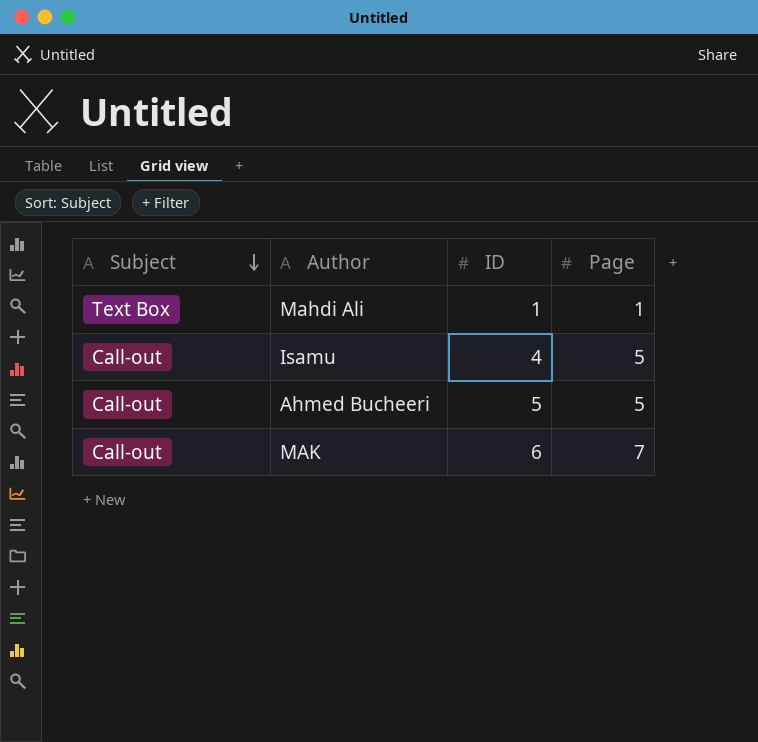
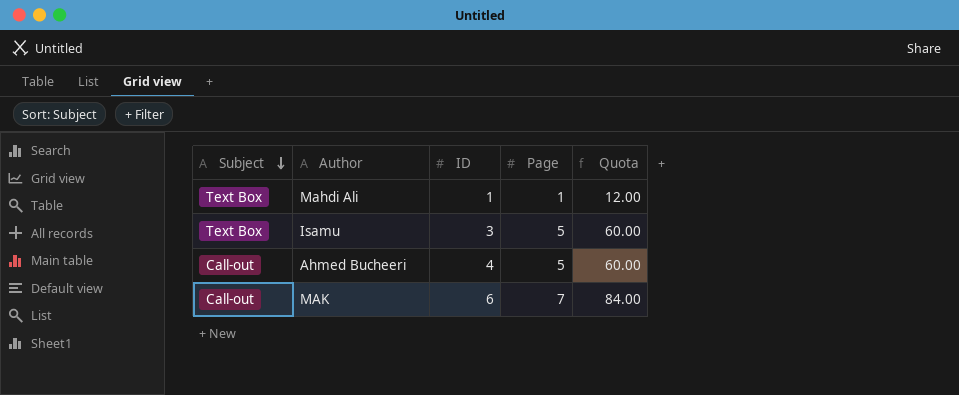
column Quota | formula: none -> [Page] * 12
Isamu | Subject: Call-out -> Text Box
Isamu | ID: 4 -> 3
Ahmed Bucheeri | ID: 5 -> 4

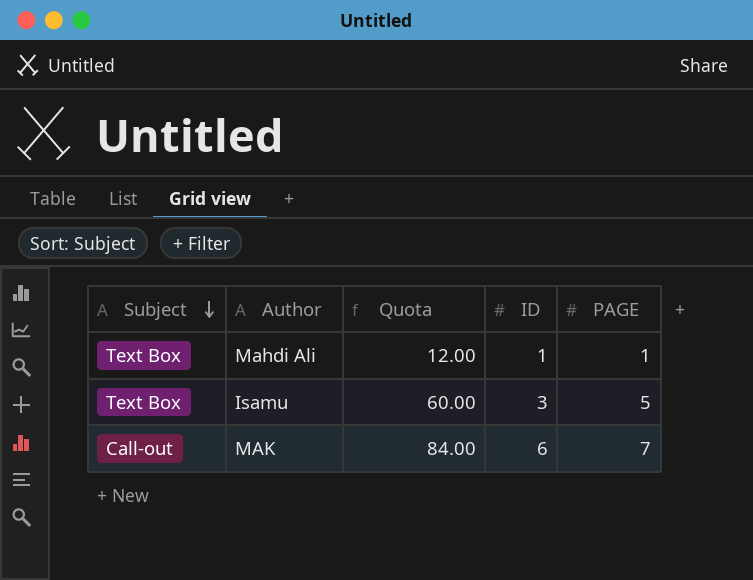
column Quota | position: 5 -> 3
column name: Page -> PAGE
row Ahmed Bucheeri: Call-out | 4 | 5 | 60.00 -> none

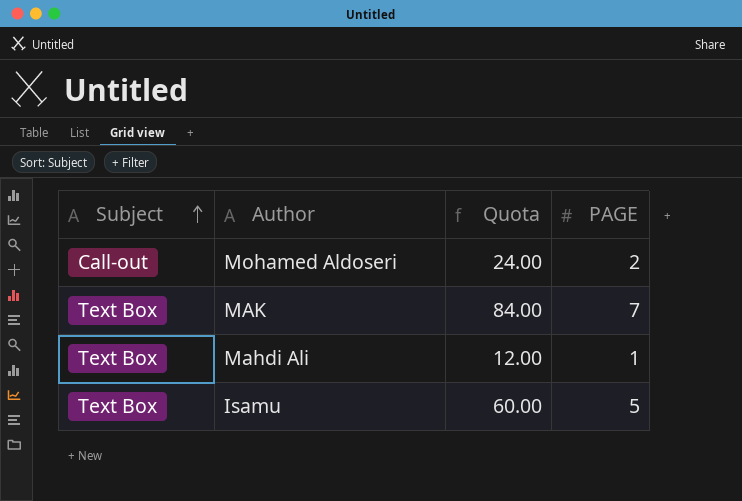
row order: Subject descending -> Subject ascending
column ID | position: 4 -> none
row Mohamed Aldoseri: none -> Call-out | 24.00 | 2
MAK | Subject: Call-out -> Text Box

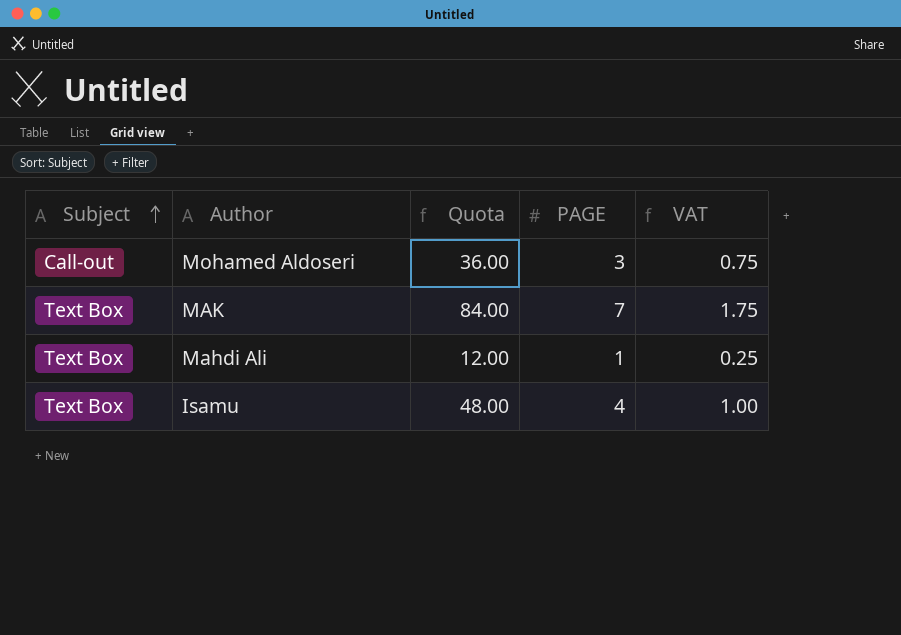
column VAT | formula: none -> [PAGE] * 0.25
Mohamed Aldoseri | Quota: 24.00 -> 36.00
Mohamed Aldoseri | PAGE: 2 -> 3
Isamu | Quota: 60.00 -> 48.00
Isamu | PAGE: 5 -> 4

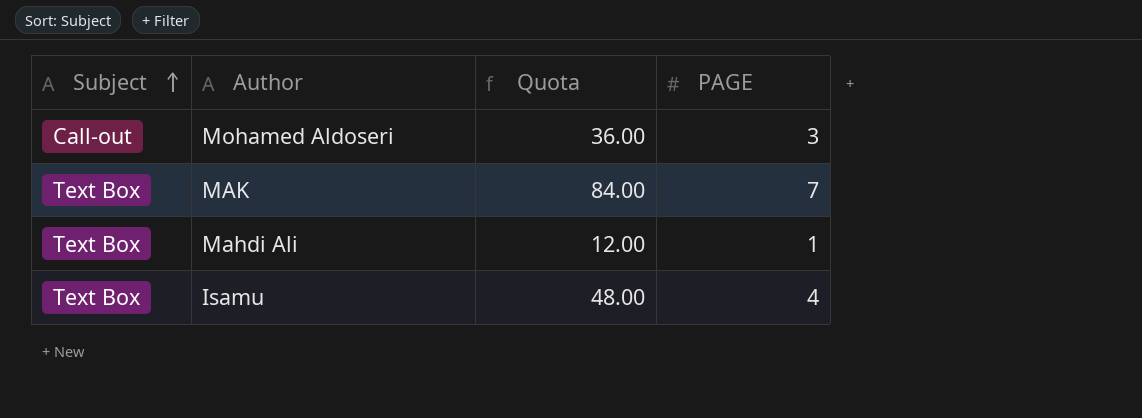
column VAT | formula: [PAGE] * 0.25 -> none

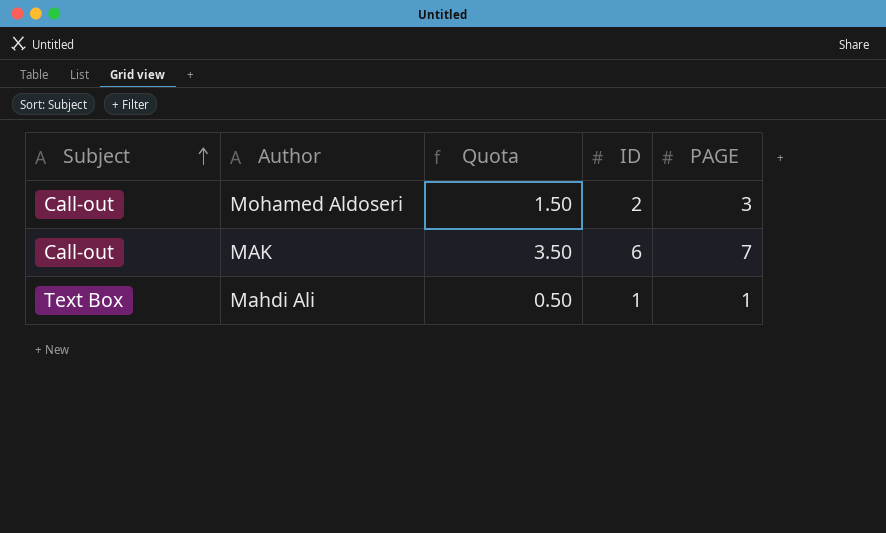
column Quota | formula: [PAGE] * 12 -> [PAGE] * 0.5
column ID | position: none -> 4
row Isamu: Text Box | 48.00 | 4 -> none
MAK | Subject: Text Box -> Call-out

